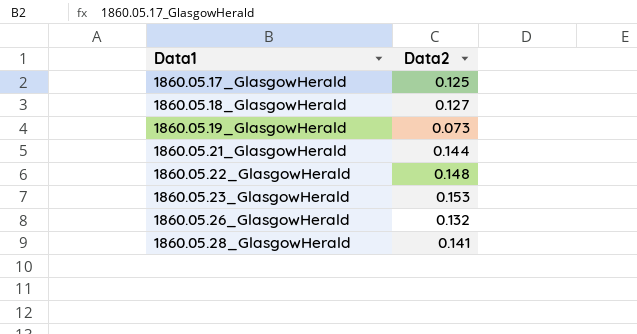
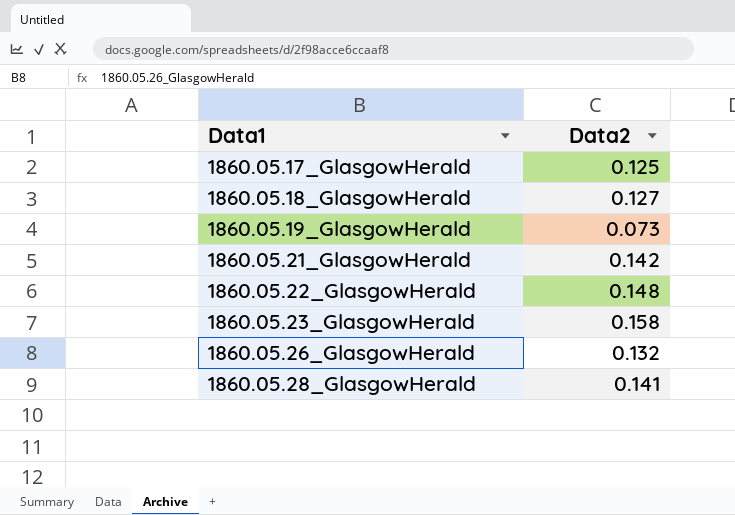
1860.05.21_GlasgowHerald | Data2: 0.144 -> 0.142
1860.05.23_GlasgowHerald | Data2: 0.153 -> 0.158

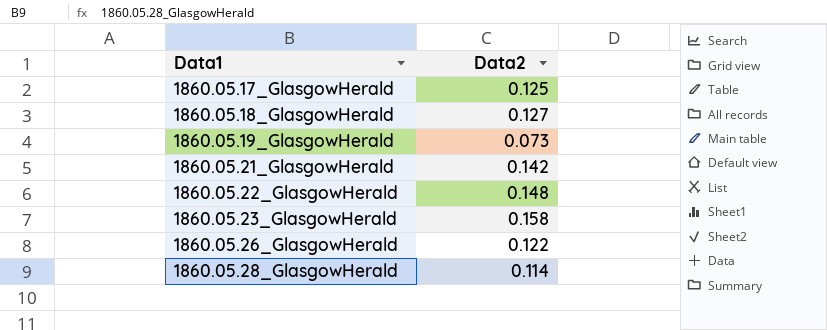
1860.05.26_GlasgowHerald | Data2: 0.132 -> 0.122
1860.05.28_GlasgowHerald | Data2: 0.141 -> 0.114

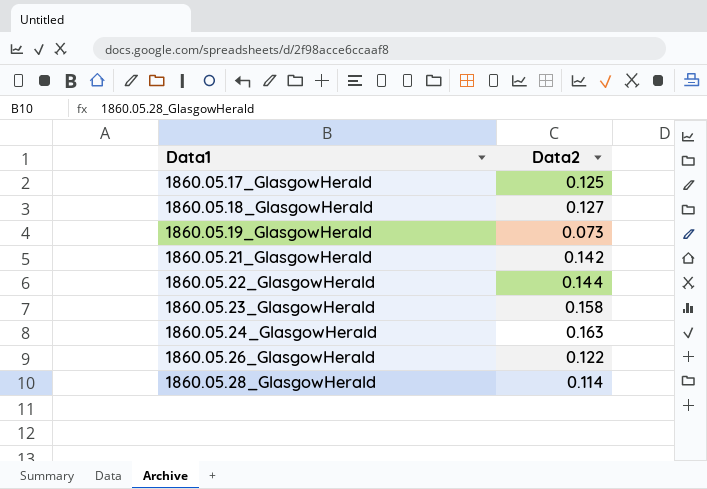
1860.05.22_GlasgowHerald | Data2: 0.148 -> 0.144
row 1860.05.24_GlasgowHerald: none -> 0.163

